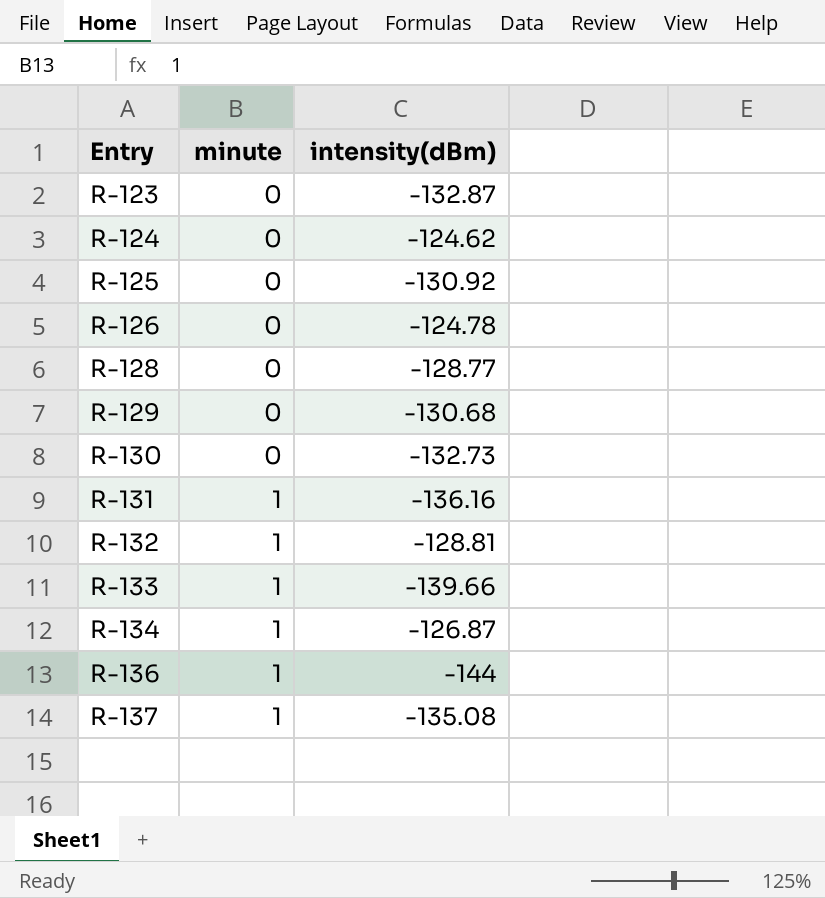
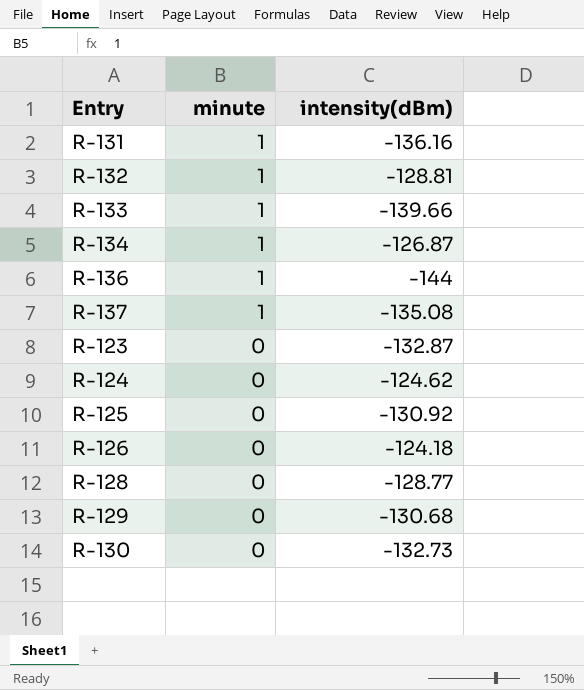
row order: Entry ascending -> minute descending
R-126 | intensity(dBm): -124.78 -> -124.18

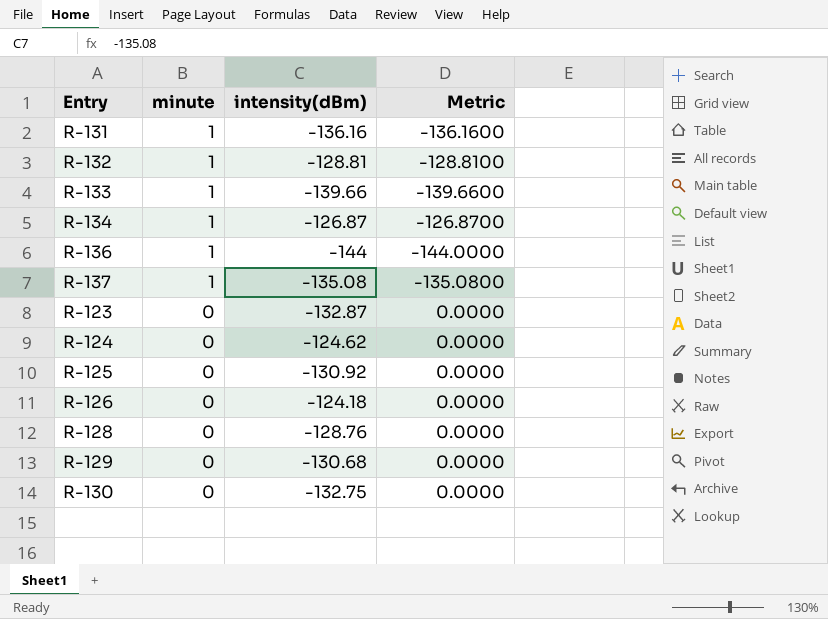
column Metric | formula: none -> [minute] * [intensity(dBm)]
R-128 | intensity(dBm): -128.77 -> -128.76
R-130 | intensity(dBm): -132.73 -> -132.75

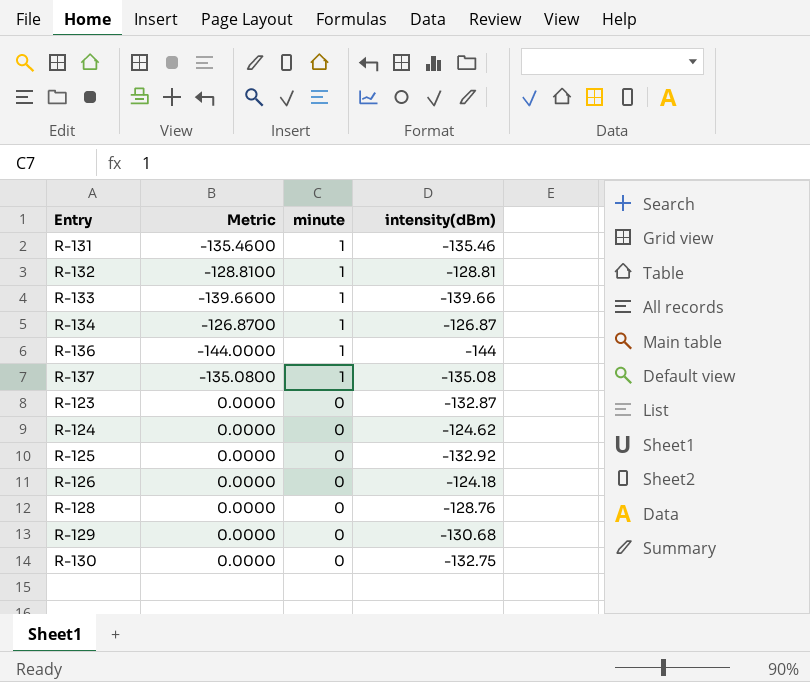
column Metric | position: 4 -> 2
R-131 | Metric: -136.1600 -> -135.4600
R-131 | intensity(dBm): -136.16 -> -135.46
R-125 | intensity(dBm): -130.92 -> -132.92

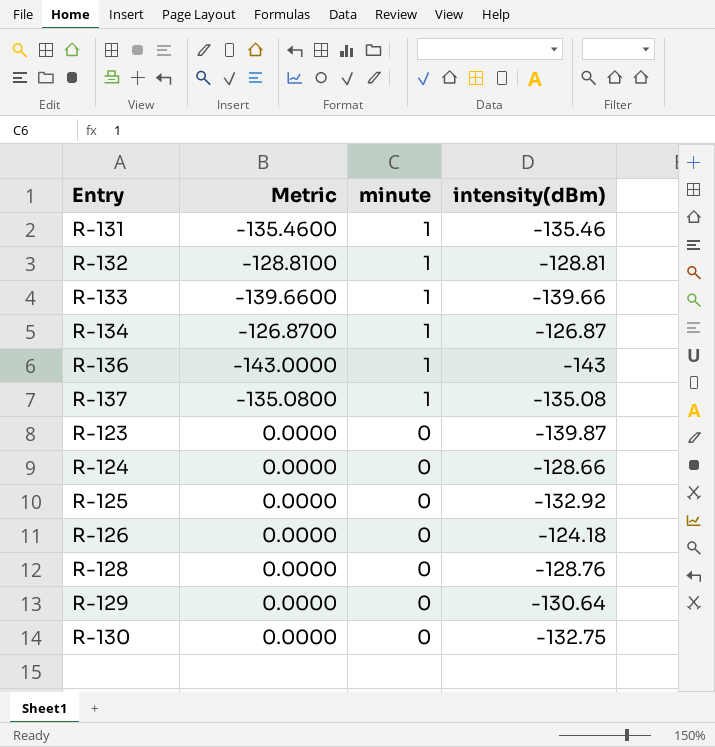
R-136 | Metric: -144.0000 -> -143.0000
R-136 | intensity(dBm): -144 -> -143
R-123 | intensity(dBm): -132.87 -> -139.87
R-124 | intensity(dBm): -124.62 -> -128.66
R-129 | intensity(dBm): -130.68 -> -130.64

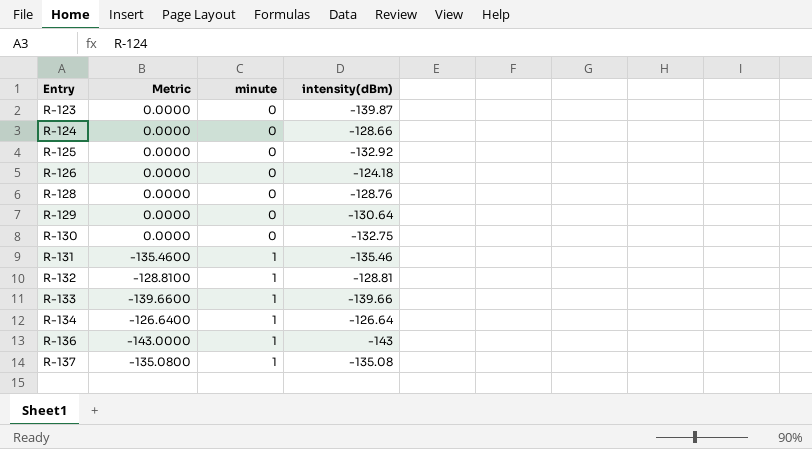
row order: minute descending -> Entry ascending
R-134 | Metric: -126.8700 -> -126.6400
R-134 | intensity(dBm): -126.87 -> -126.64

